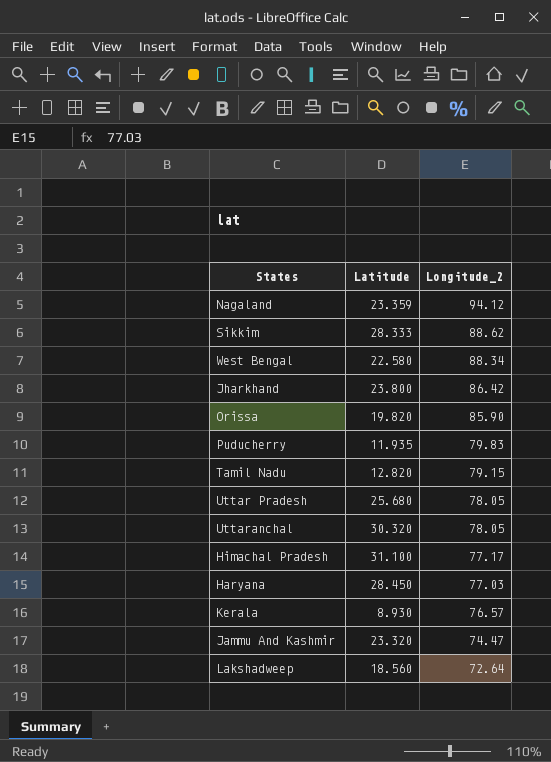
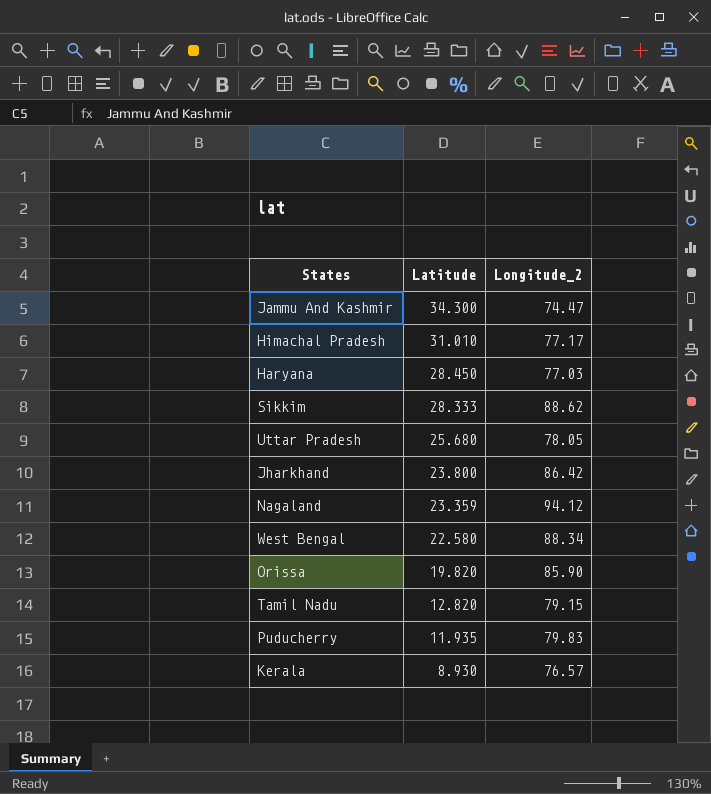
row order: Longitude_2 descending -> Latitude descending
row Uttaranchal: 30.320 | 78.05 -> none
row Lakshadweep: 18.560 | 72.64 -> none
Jammu And Kashmir | Latitude: 23.320 -> 34.300
Himachal Pradesh | Latitude: 31.100 -> 31.010

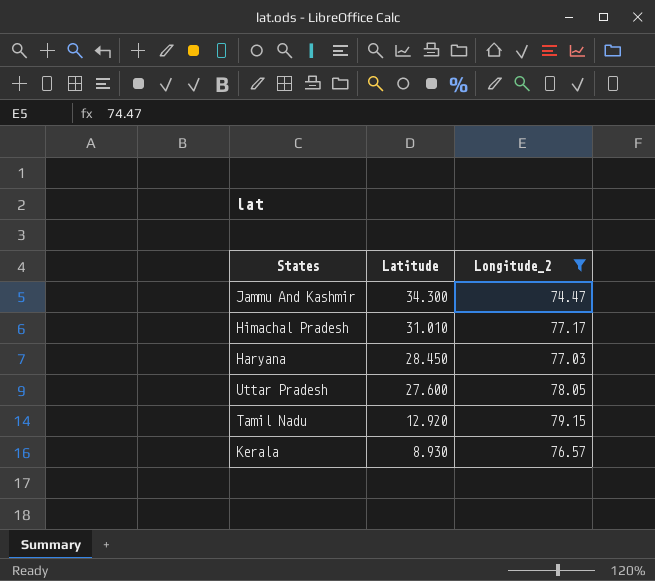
filter: none -> Longitude_2 <= 79.15
Uttar Pradesh | Latitude: 25.680 -> 27.600
Tamil Nadu | Latitude: 12.820 -> 12.920

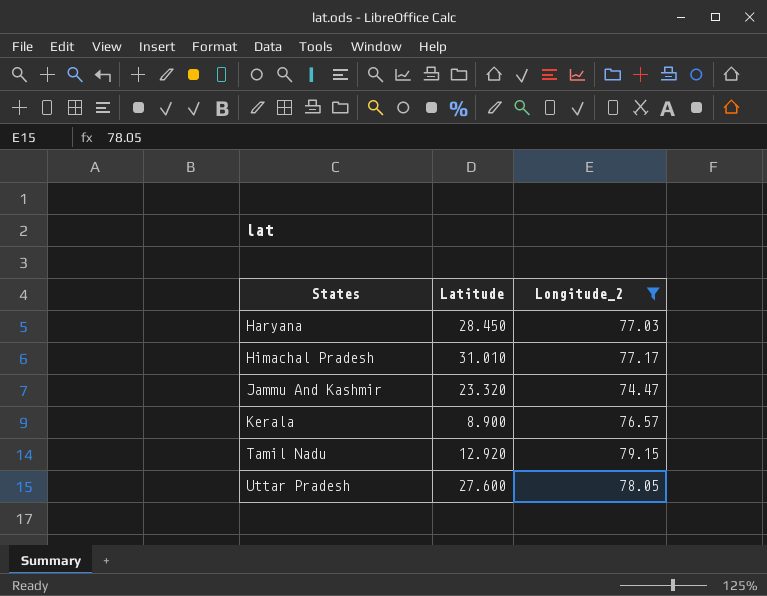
row order: Latitude descending -> States ascending
Jammu And Kashmir | Latitude: 34.300 -> 23.320
Kerala | Latitude: 8.930 -> 8.900

